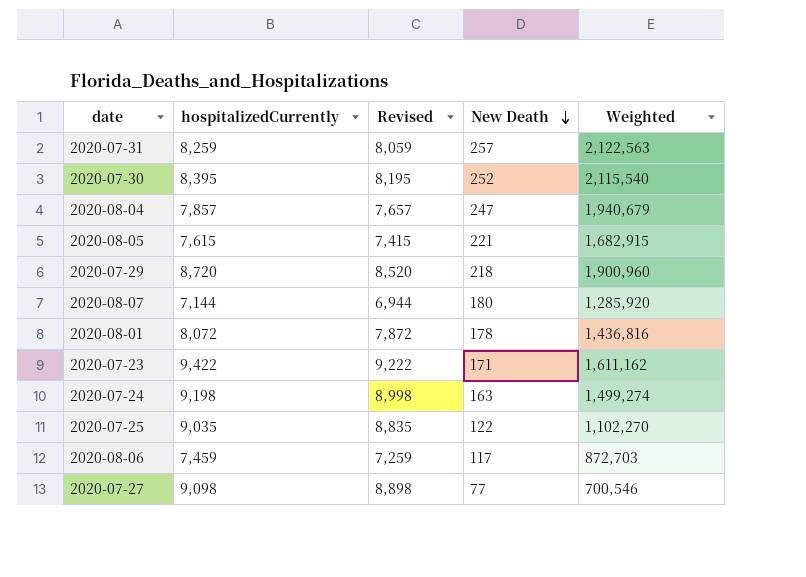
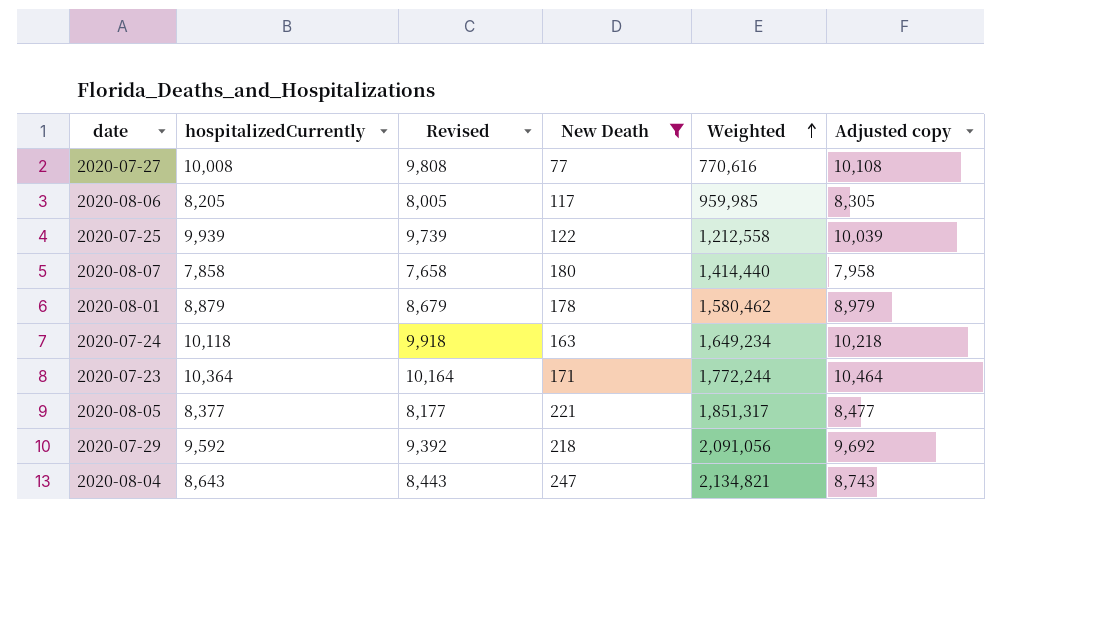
filter: none -> New Death <= 247
row order: New Death descending -> Weighted ascending
column Adjusted copy | formula: none -> [hospitalizedCurrently] + 100
2020-07-27 | hospitalizedCurrently: 9,098 -> 10,008
2020-07-27 | Revised: 8,898 -> 9,808
2020-07-27 | Weighted: 700,546 -> 770,616
2020-08-06 | hospitalizedCurrently: 7,459 -> 8,205
2020-08-06 | Revised: 7,259 -> 8,005
2020-08-06 | Weighted: 872,703 -> 959,985
2020-07-25 | hospitalizedCurrently: 9,035 -> 9,939
2020-07-25 | Revised: 8,835 -> 9,739
2020-07-25 | Weighted: 1,102,270 -> 1,212,558
2020-08-07 | hospitalizedCurrently: 7,144 -> 7,858
2020-08-07 | Revised: 6,944 -> 7,658
2020-08-07 | Weighted: 1,285,920 -> 1,414,440
2020-08-01 | hospitalizedCurrently: 8,072 -> 8,879
2020-08-01 | Revised: 7,872 -> 8,679
2020-08-01 | Weighted: 1,436,816 -> 1,580,462
2020-07-24 | hospitalizedCurrently: 9,198 -> 10,118
2020-07-24 | Revised: 8,998 -> 9,918
2020-07-24 | Weighted: 1,499,274 -> 1,649,234
2020-07-23 | hospitalizedCurrently: 9,422 -> 10,364
2020-07-23 | Revised: 9,222 -> 10,164
2020-07-23 | Weighted: 1,611,162 -> 1,772,244
2020-08-05 | hospitalizedCurrently: 7,615 -> 8,377
2020-08-05 | Revised: 7,415 -> 8,177
2020-08-05 | Weighted: 1,682,915 -> 1,851,317
2020-07-29 | hospitalizedCurrently: 8,720 -> 9,592
2020-07-29 | Revised: 8,520 -> 9,392
2020-07-29 | Weighted: 1,900,960 -> 2,091,056
2020-08-04 | hospitalizedCurrently: 7,857 -> 8,643
2020-08-04 | Revised: 7,657 -> 8,443
2020-08-04 | Weighted: 1,940,679 -> 2,134,821

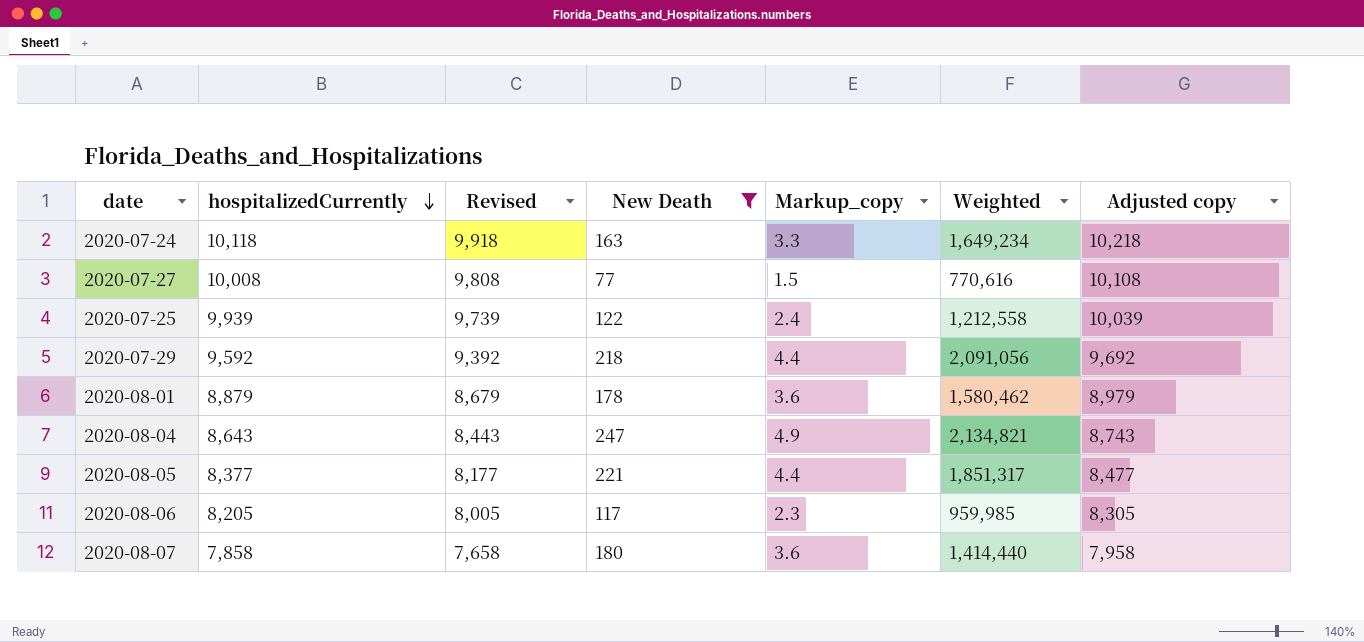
row order: Weighted ascending -> hospitalizedCurrently descending
column Markup_copy | formula: none -> [New Death] * 0.02
row 2020-07-23: 10,364 | 10,164 | 171 | 1,772,244 | 10,464 -> none

